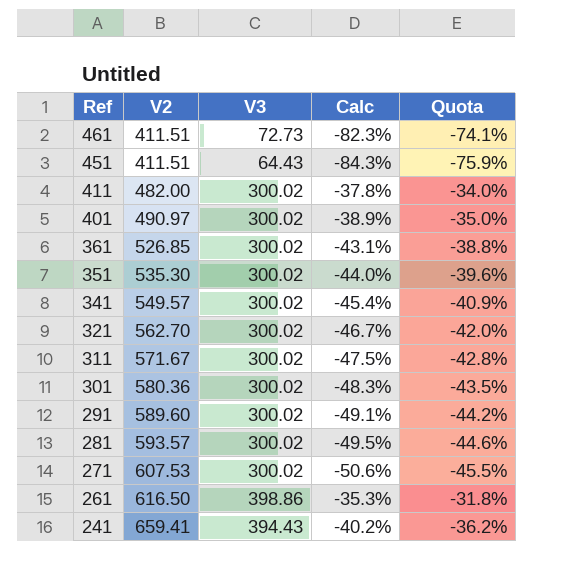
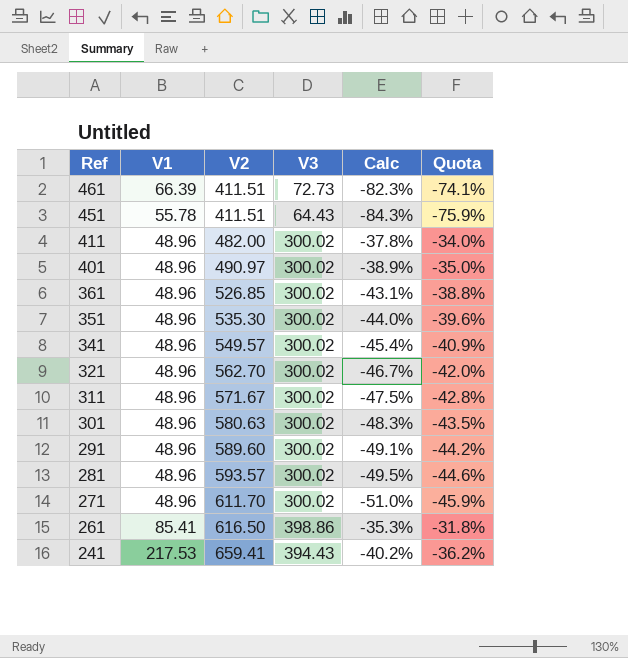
column V1 | position: none -> 2
301 | V2: 580.36 -> 580.63
271 | V2: 607.53 -> 611.70
271 | Calc: -50.6% -> -51.0%
271 | Quota: -45.5% -> -45.9%

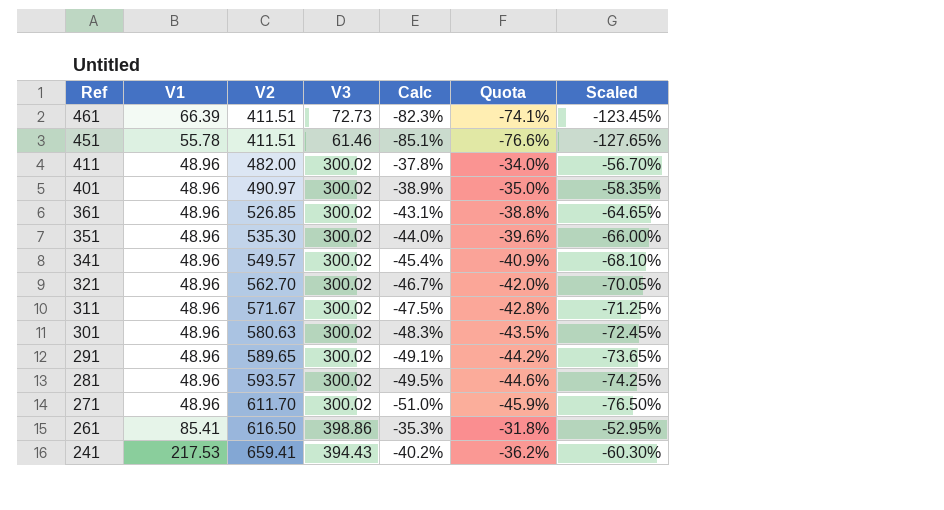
column Scaled | formula: none -> [Calc] * 1.5
451 | V3: 64.43 -> 61.46
451 | Calc: -84.3% -> -85.1%
451 | Quota: -75.9% -> -76.6%
291 | V2: 589.60 -> 589.65

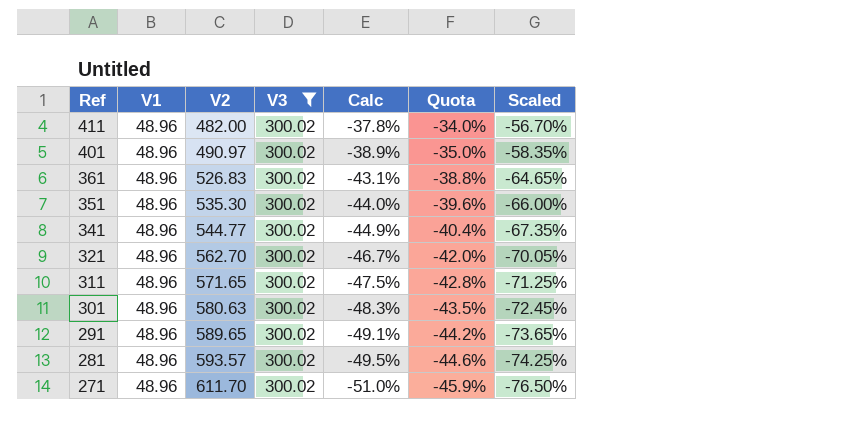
filter: none -> V3 = 300.02
361 | V2: 526.85 -> 526.83
341 | V2: 549.57 -> 544.77
341 | Calc: -45.4% -> -44.9%
341 | Quota: -40.9% -> -40.4%
341 | Scaled: -68.10% -> -67.35%
311 | V2: 571.67 -> 571.65

